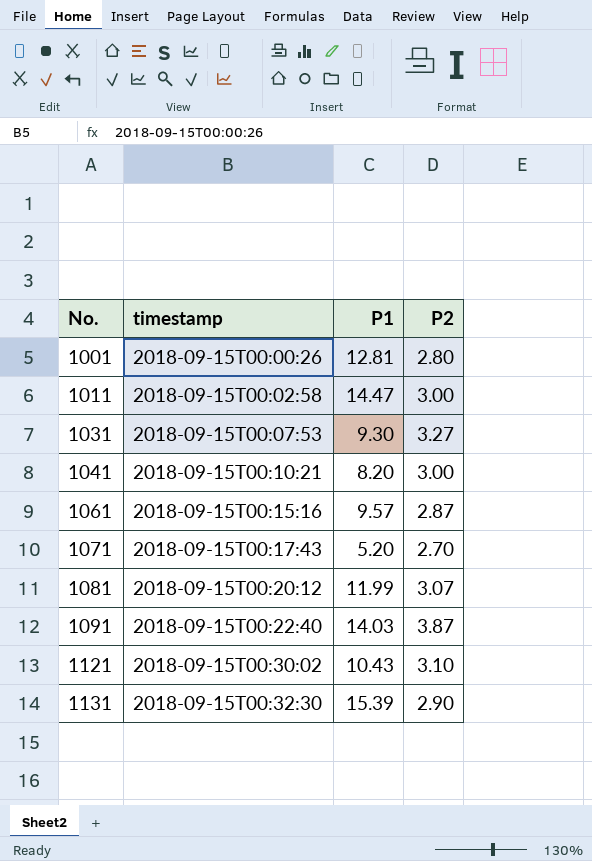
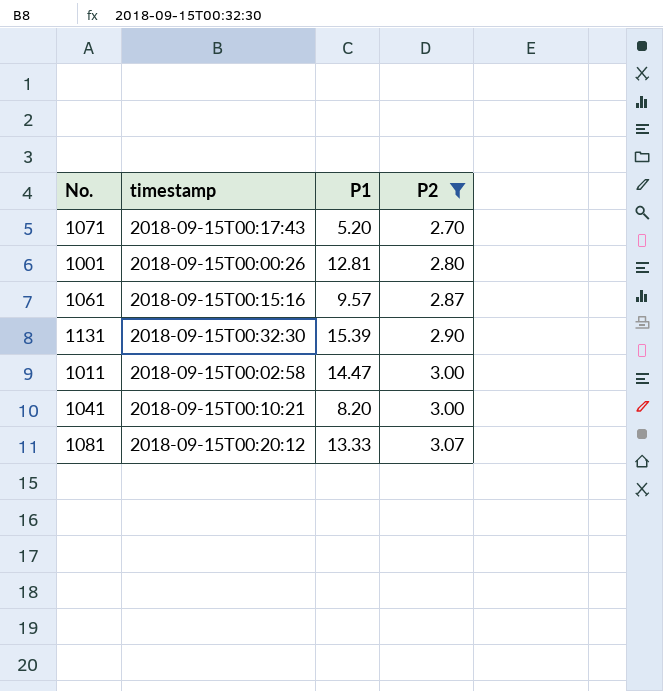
filter: none -> P2 <= 3.07
row order: No. ascending -> P2 ascending
1081 | P1: 11.99 -> 13.33

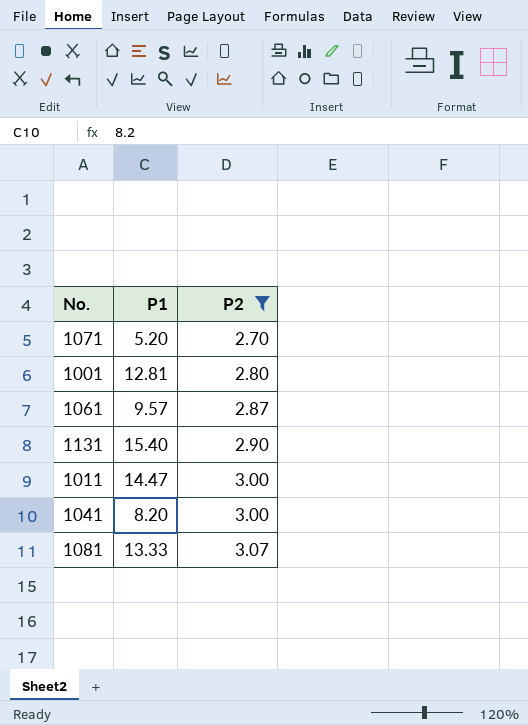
column timestamp | position: 2 -> none
1131 | P1: 15.39 -> 15.40

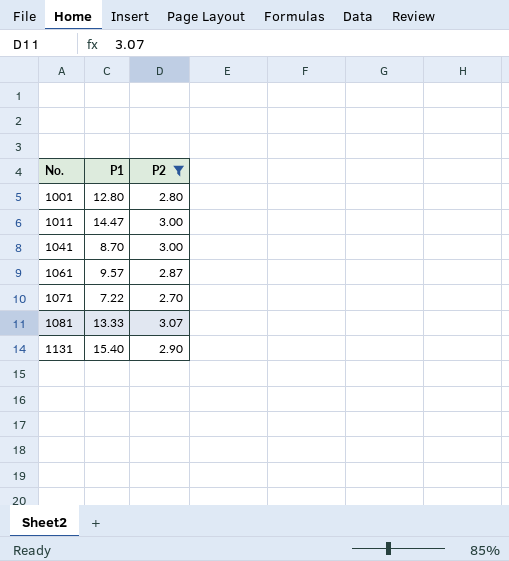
row order: P2 ascending -> No. ascending
1001 | P1: 12.81 -> 12.80
1041 | P1: 8.20 -> 8.70
1071 | P1: 5.20 -> 7.22

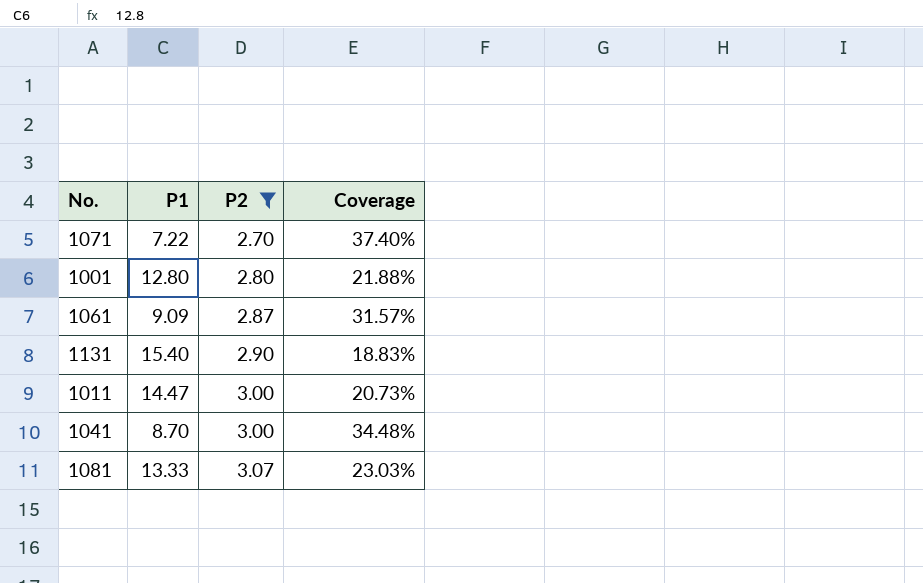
row order: No. ascending -> P2 ascending
column Coverage | formula: none -> [P2] / [P1]
1061 | P1: 9.57 -> 9.09

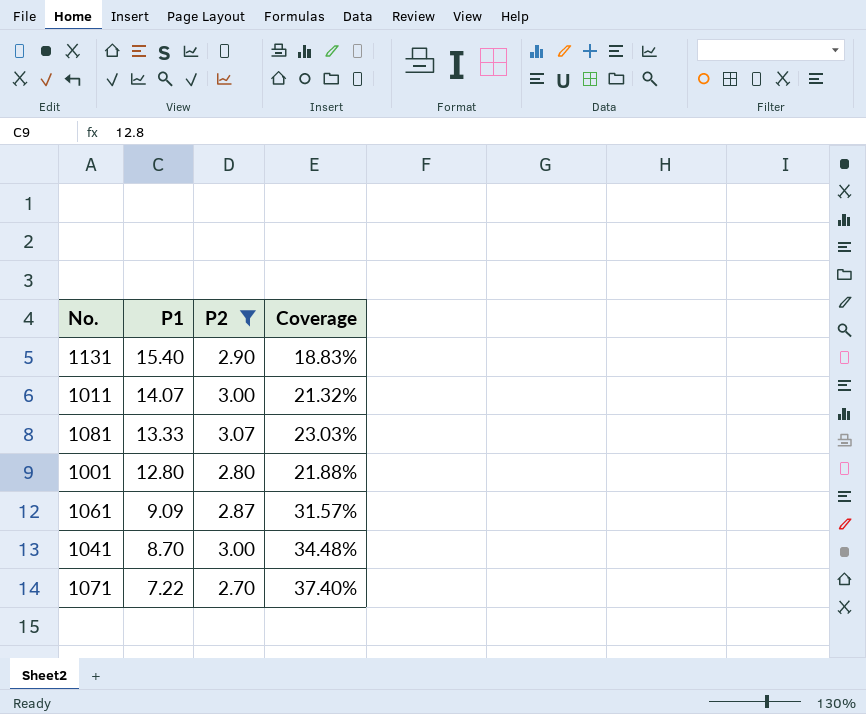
row order: P2 ascending -> P1 descending
1011 | P1: 14.47 -> 14.07
1011 | Coverage: 20.73% -> 21.32%

